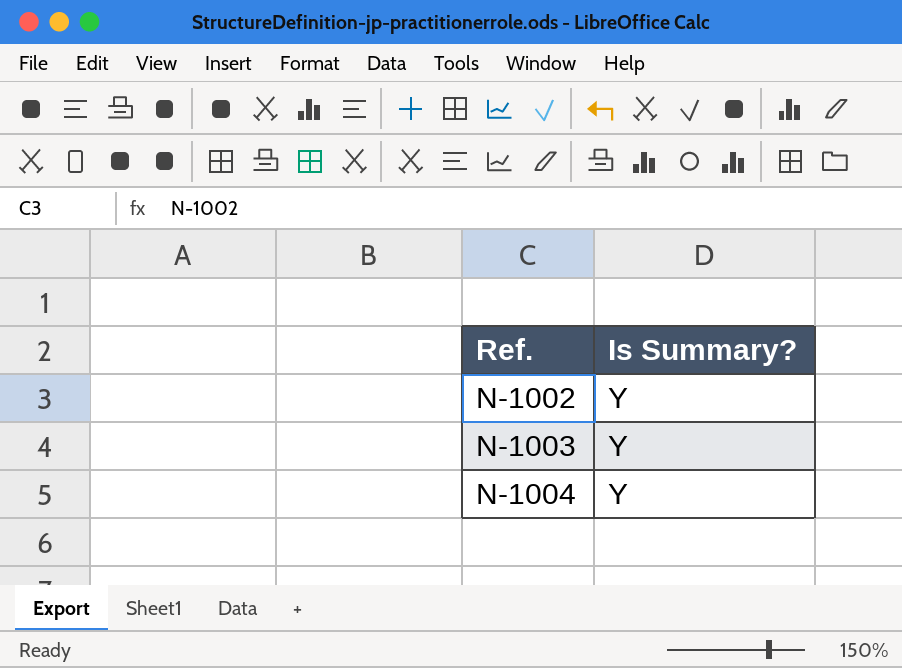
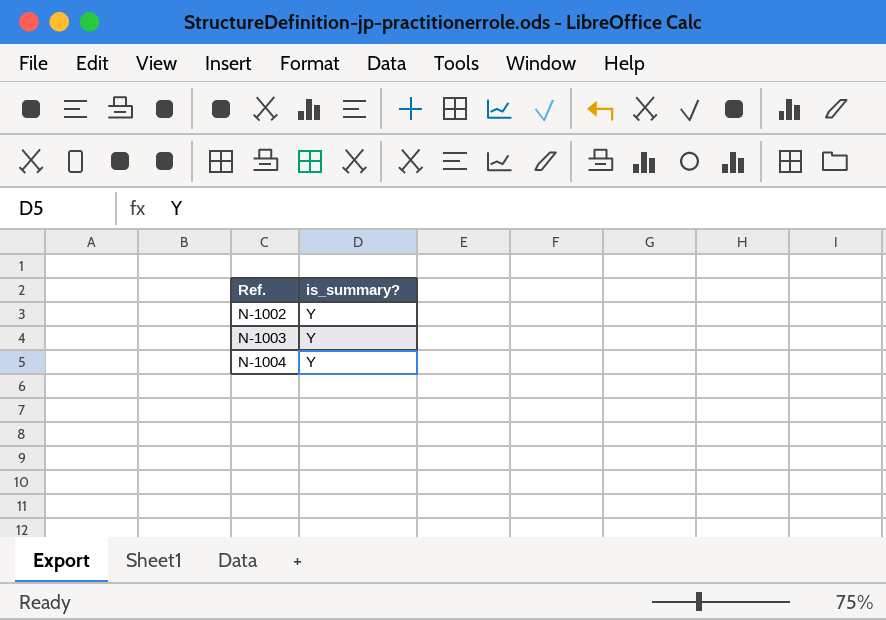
column name: Is Summary? -> is_summary?

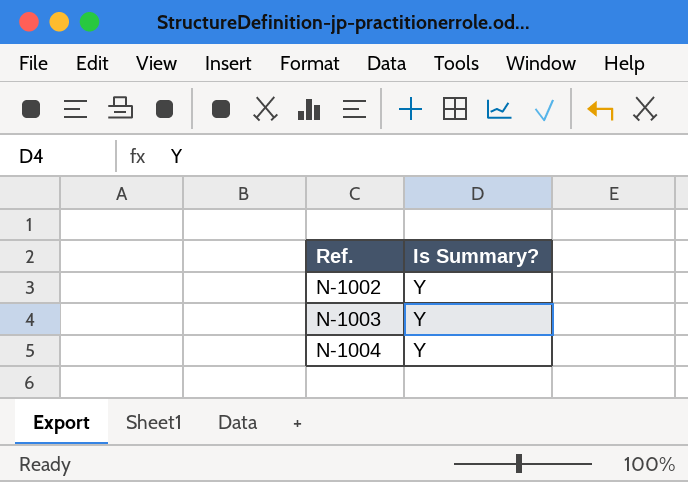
column name: is_summary? -> Is Summary?

